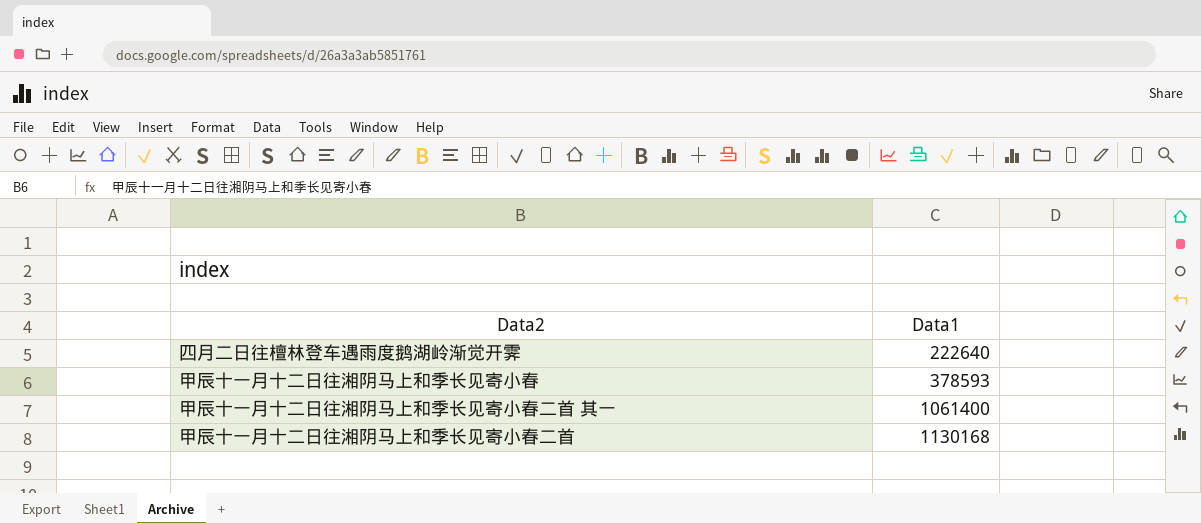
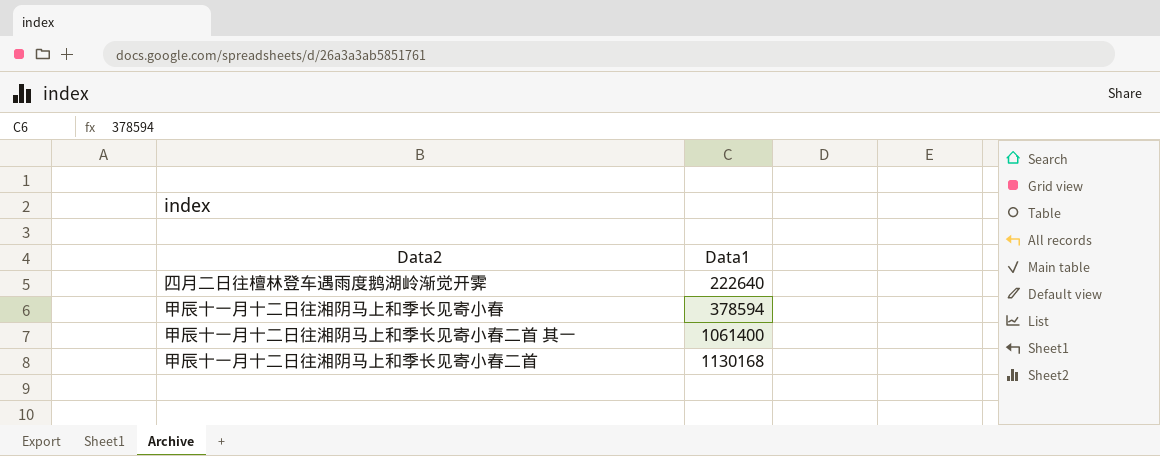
甲辰十一月十二日往湘阴马上和季长见寄小春 | Data1: 378593 -> 378594

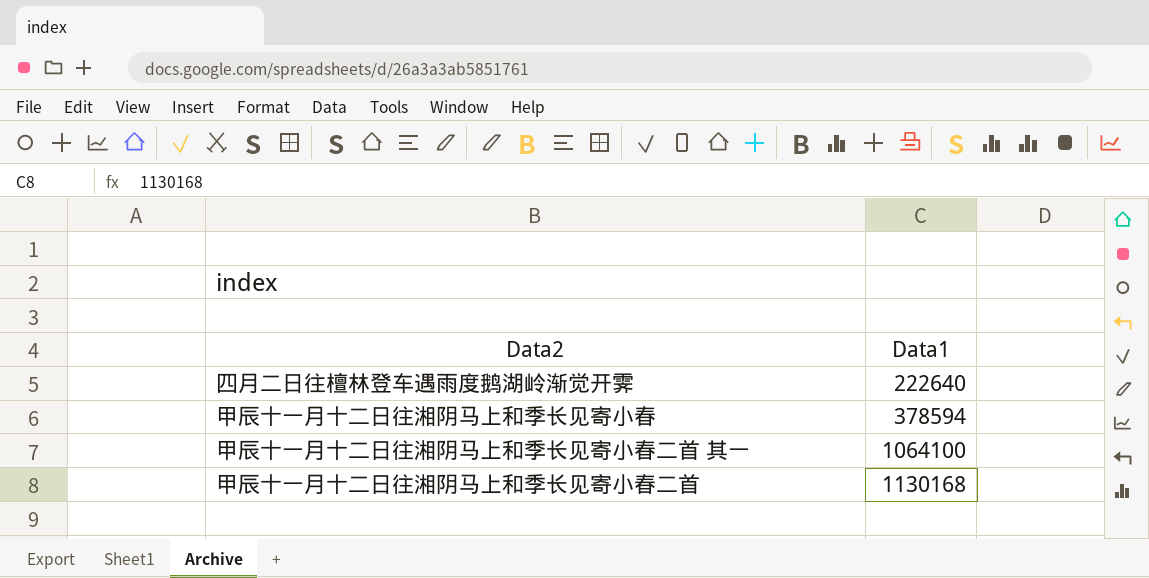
甲辰十一月十二日往湘阴马上和季长见寄小春二首 其一 | Data1: 1061400 -> 1064100

